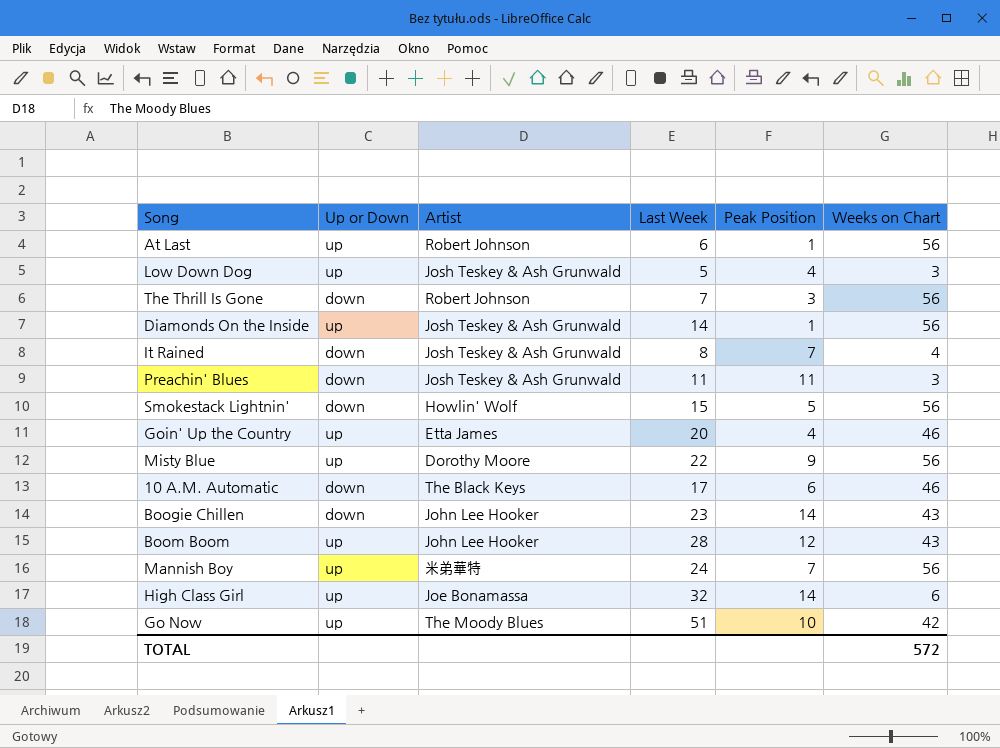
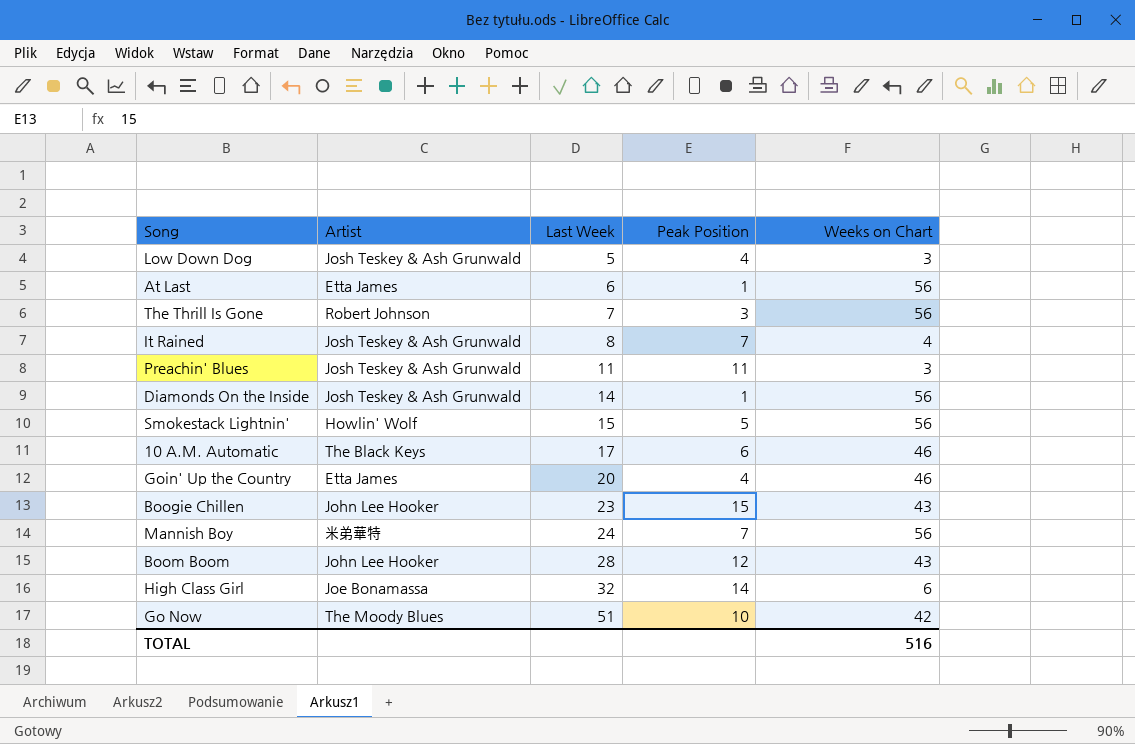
row order: none -> Last Week ascending
column Up or Down | position: 2 -> none
row Misty Blue: up | Dorothy Moore | 22 | 9 | 56 -> none
At Last | Artist: Robert Johnson -> Etta James
Boogie Chillen | Peak Position: 14 -> 15
TOTAL | Weeks on Chart: 572 -> 516

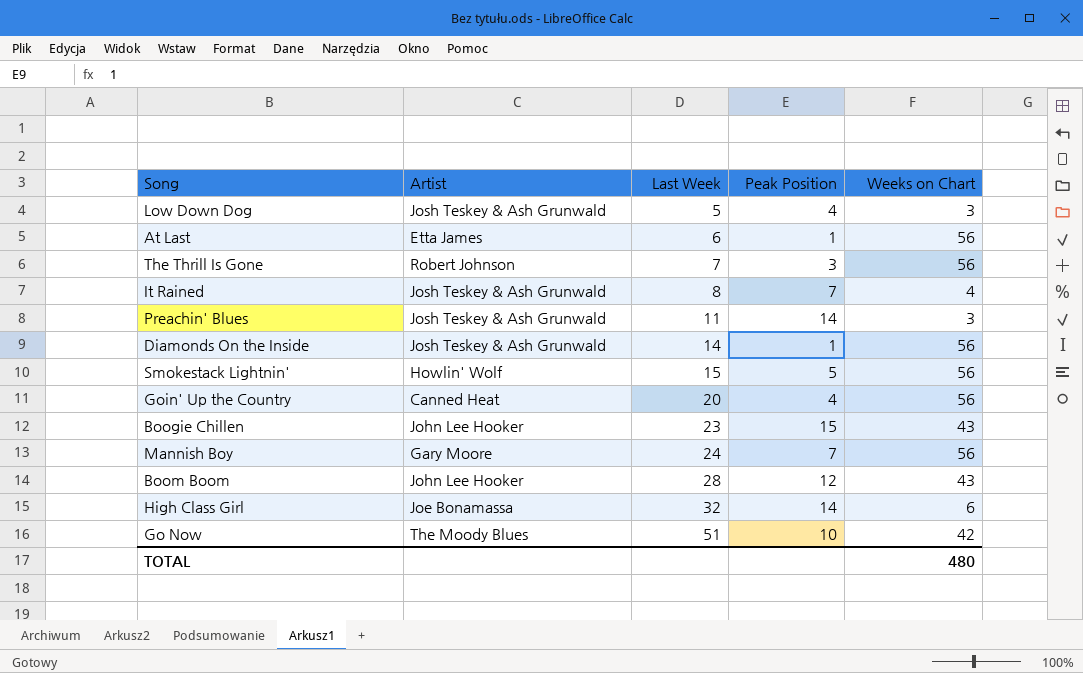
row 10 A.M. Automatic: The Black Keys | 17 | 6 | 46 -> none
Preachin' Blues | Peak Position: 11 -> 14
Goin' Up the Country | Artist: Etta James -> Canned Heat
Goin' Up the Country | Weeks on Chart: 46 -> 56
Mannish Boy | Artist: 米弟華特 -> Gary Moore
TOTAL | Weeks on Chart: 516 -> 480

